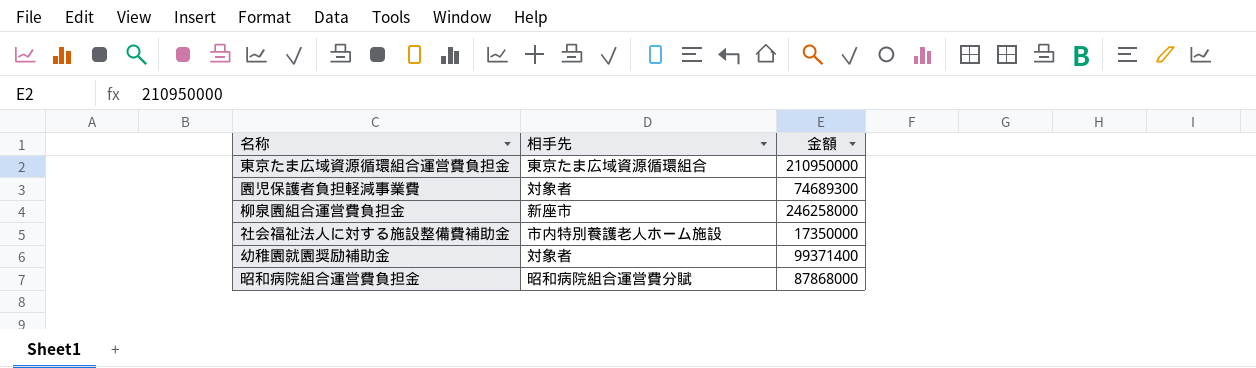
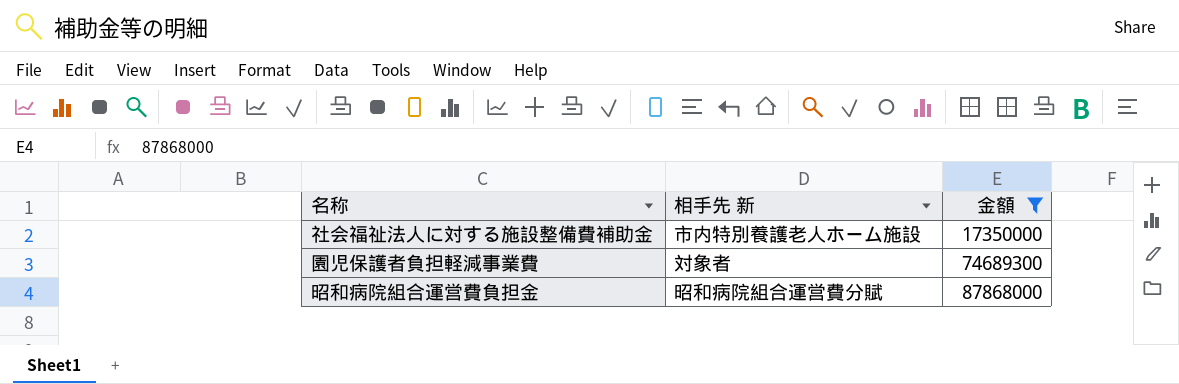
filter: none -> 金額 <= 87868000
row order: none -> 金額 ascending
column name: 相手先 -> 相手先 新

